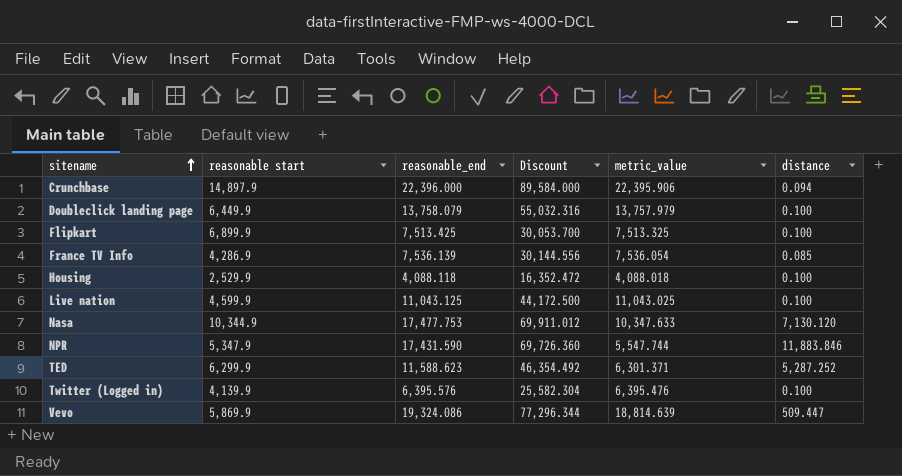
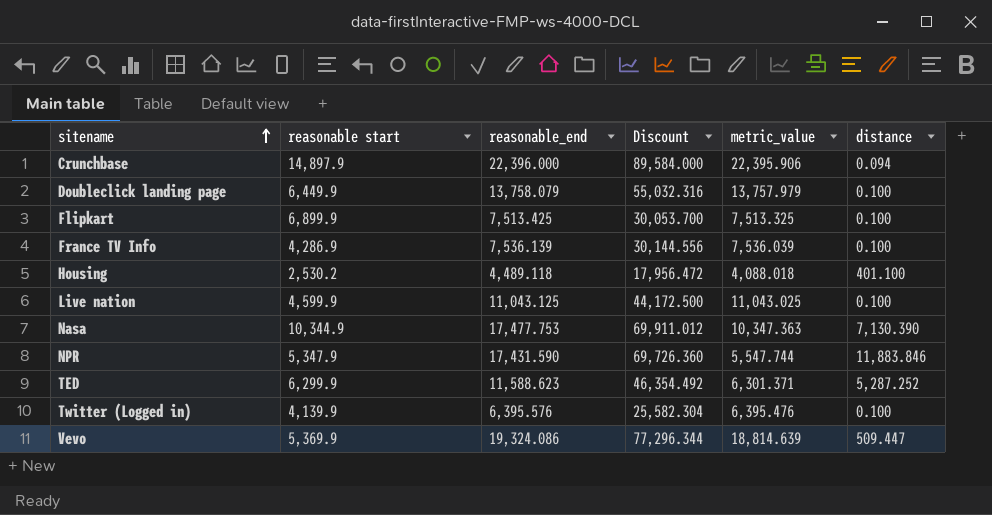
France TV Info | metric_value: 7,536.054 -> 7,536.039
France TV Info | distance: 0.085 -> 0.100
Housing | reasonable start: 2,529.9 -> 2,530.2
Housing | reasonable_end: 4,088.118 -> 4,489.118
Housing | Discount: 16,352.472 -> 17,956.472
Housing | distance: 0.100 -> 401.100
Nasa | metric_value: 10,347.633 -> 10,347.363
Nasa | distance: 7,130.120 -> 7,130.390
Vevo | reasonable start: 5,869.9 -> 5,369.9

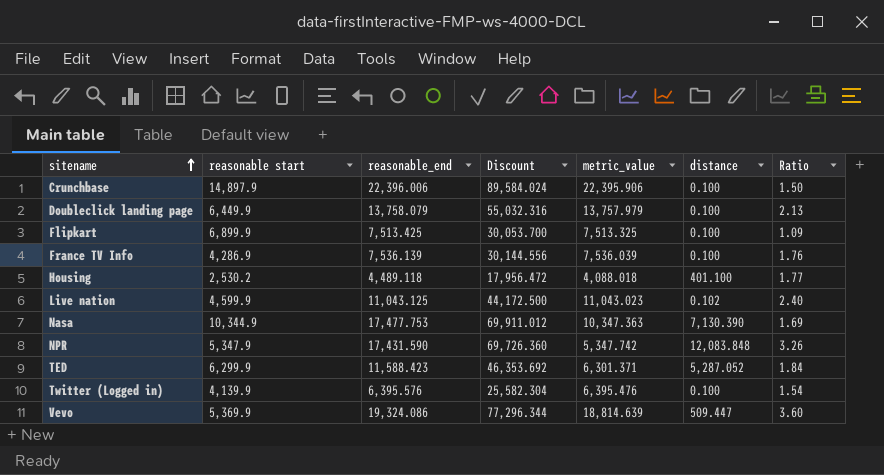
column Ratio | formula: none -> [reasonable_end] / [reasonable start]
Crunchbase | reasonable_end: 22,396.000 -> 22,396.006
Crunchbase | Discount: 89,584.000 -> 89,584.024
Crunchbase | distance: 0.094 -> 0.100
Live nation | metric_value: 11,043.025 -> 11,043.023
Live nation | distance: 0.100 -> 0.102
NPR | metric_value: 5,547.744 -> 5,347.742
NPR | distance: 11,883.846 -> 12,083.848
TED | reasonable_end: 11,588.623 -> 11,588.423
TED | Discount: 46,354.492 -> 46,353.692
TED | distance: 5,287.252 -> 5,287.052

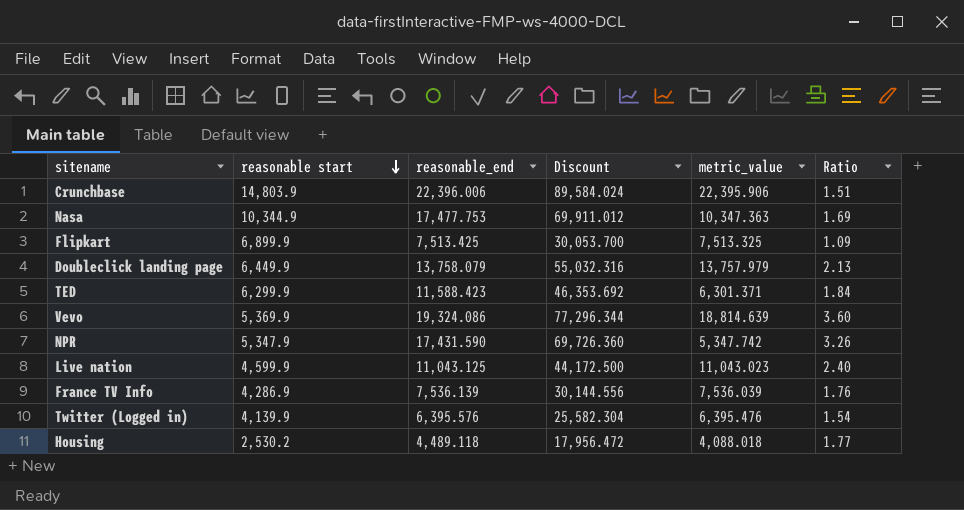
row order: sitename ascending -> reasonable start descending
column distance | formula: [reasonable_end] - [metric_value] -> none
Crunchbase | reasonable start: 14,897.9 -> 14,803.9
Crunchbase | Ratio: 1.50 -> 1.51

